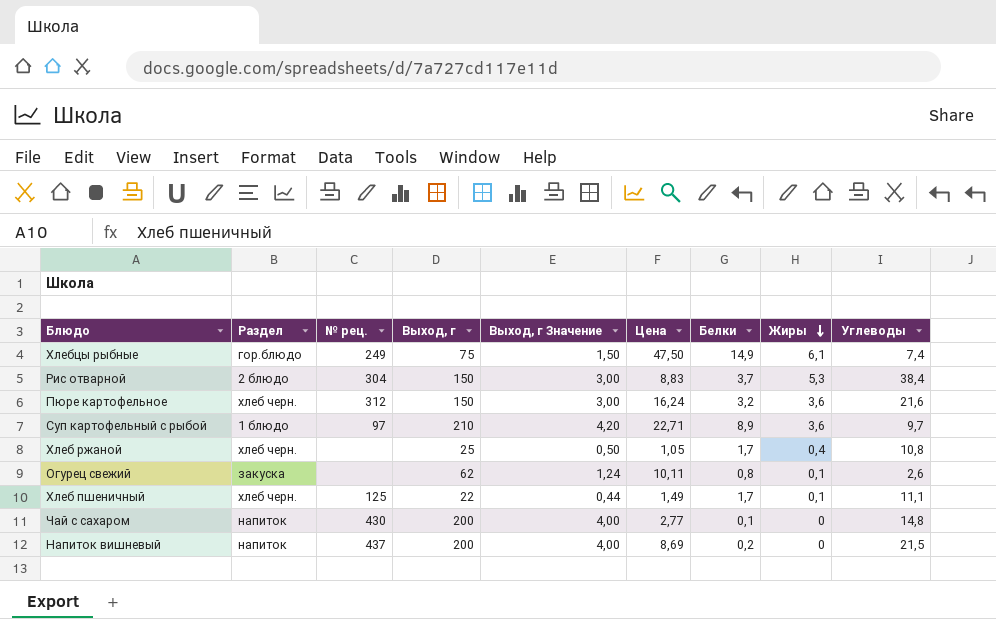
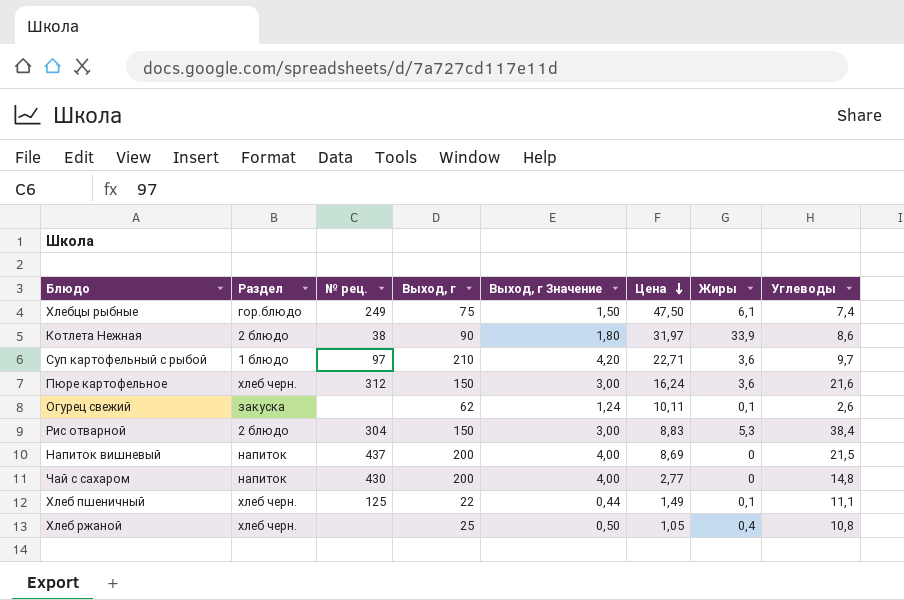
row order: Жиры descending -> Цена descending
column Белки | position: 7 -> none
row Котлета Нежная: none -> 2 блюдо | 38 | 90 | 1,80 | 31,97 | 33,9 | 8,6

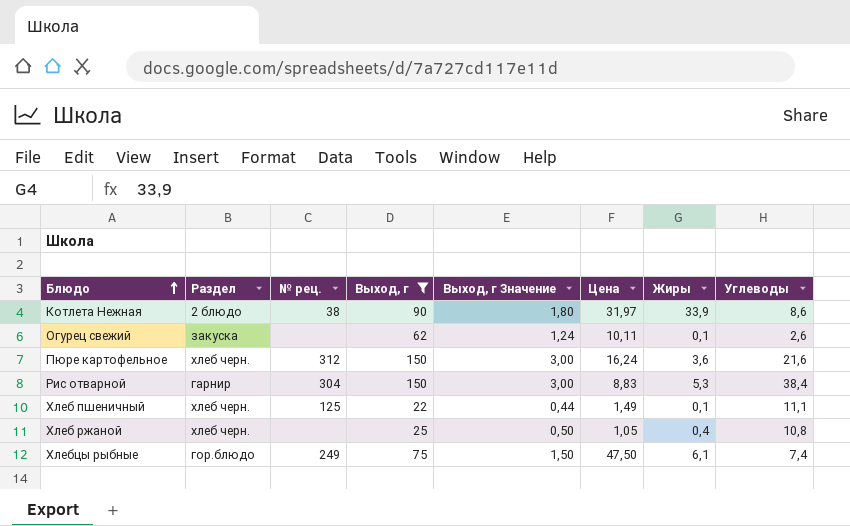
filter: none -> Выход, г <= 150
row order: Цена descending -> Блюдо ascending
Рис отварной | Раздел: 2 блюдо -> гарнир

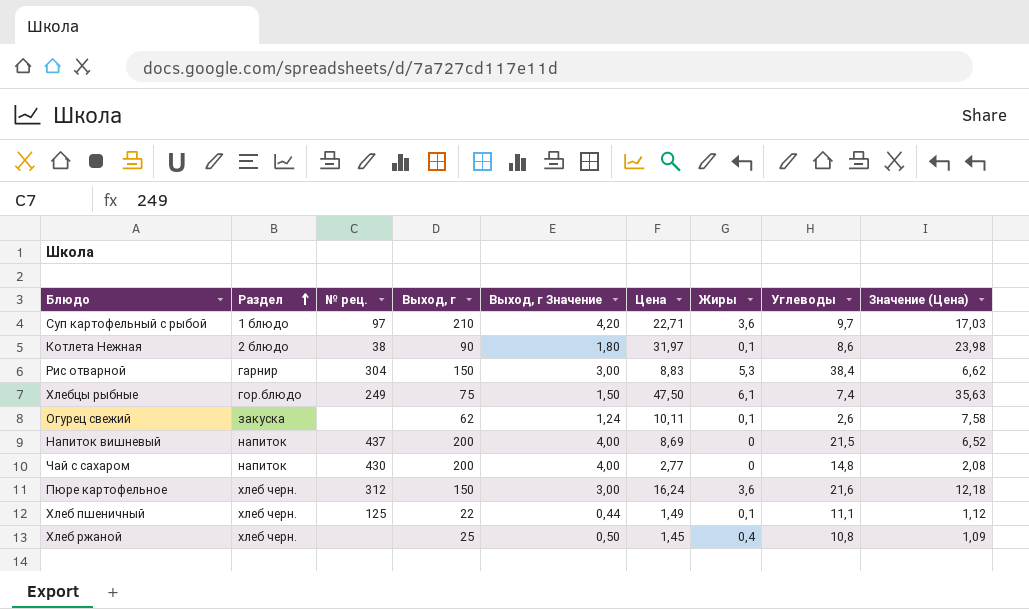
filter: Выход, г <= 150 -> none
row order: Блюдо ascending -> Раздел ascending
column Значение (Цена) | formula: none -> [Цена] * 0,75
Котлета Нежная | Жиры: 33,9 -> 0,1
Хлеб ржаной | Цена: 1,05 -> 1,45

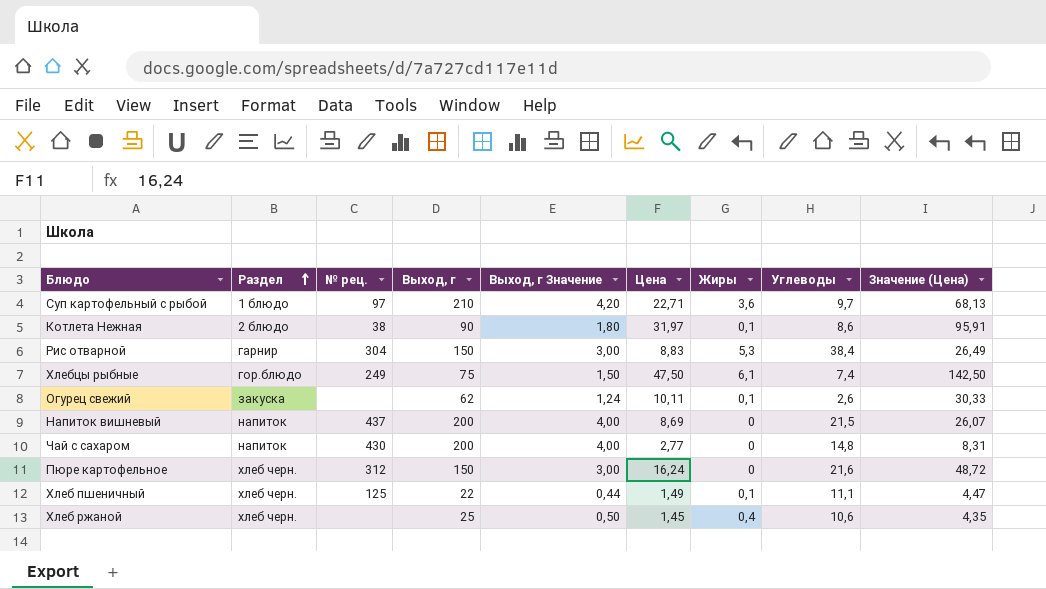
column Значение (Цена) | formula: [Цена] * 0,75 -> [Цена] * 3
Пюре картофельное | Жиры: 3,6 -> 0
Хлеб ржаной | Углеводы: 10,8 -> 10,6

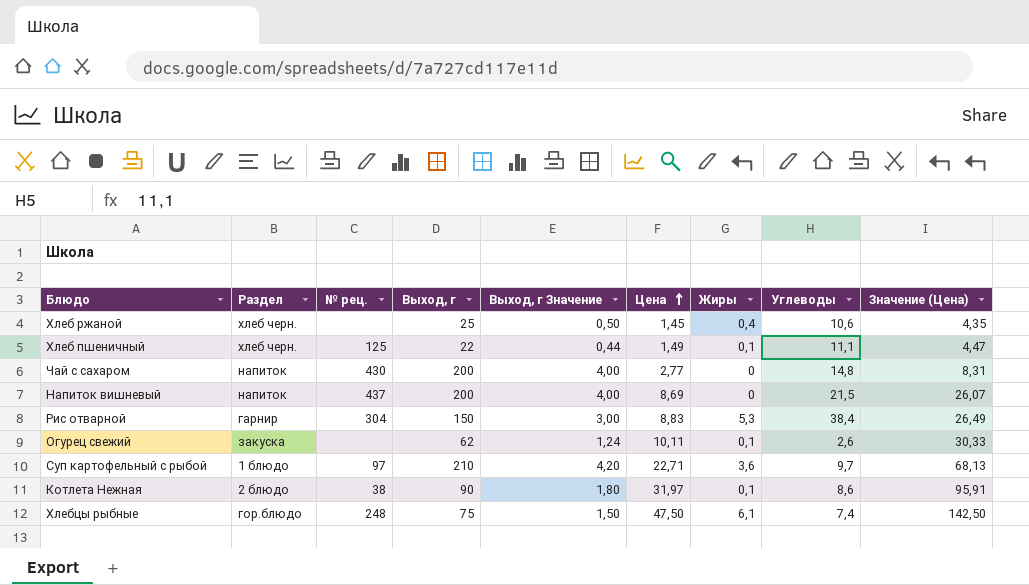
row order: Раздел ascending -> Цена ascending
row Пюре картофельное: хлеб черн. | 312 | 150 | 3,00 | 16,24 | 0 | 21,6 | 48,72 -> none
Хлебцы рыбные | № рец.: 249 -> 248

